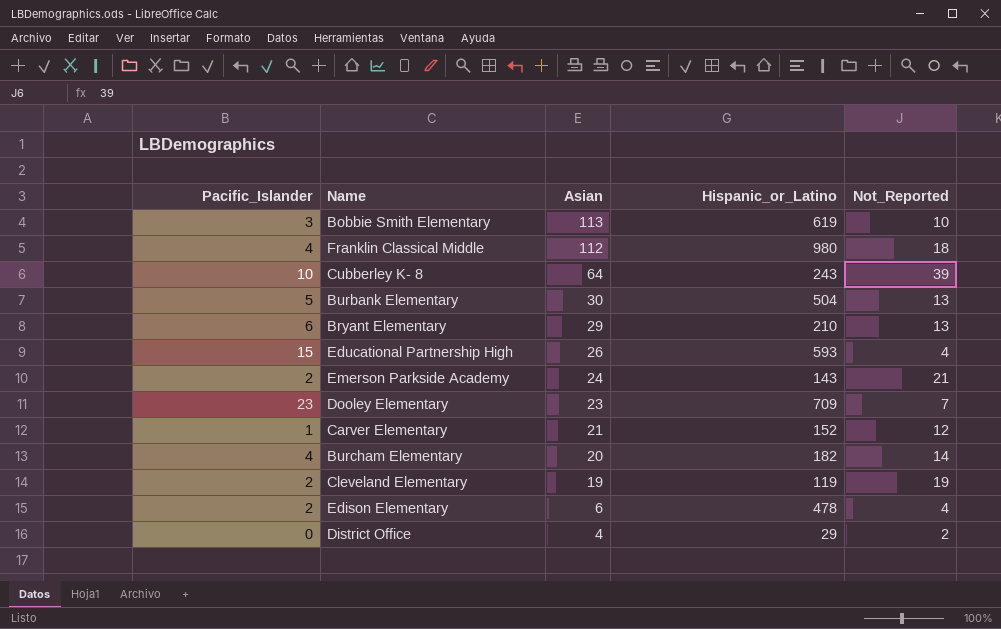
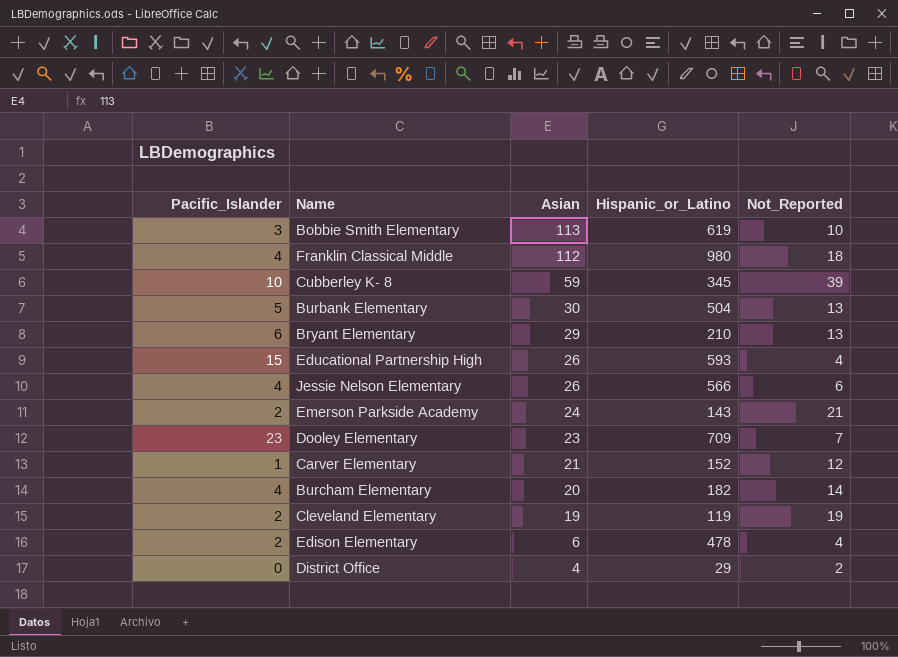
Cubberley K- 8 | Asian: 64 -> 59
Cubberley K- 8 | Hispanic_or_Latino: 243 -> 345
row Jessie Nelson Elementary: none -> 4 | 26 | 566 | 6

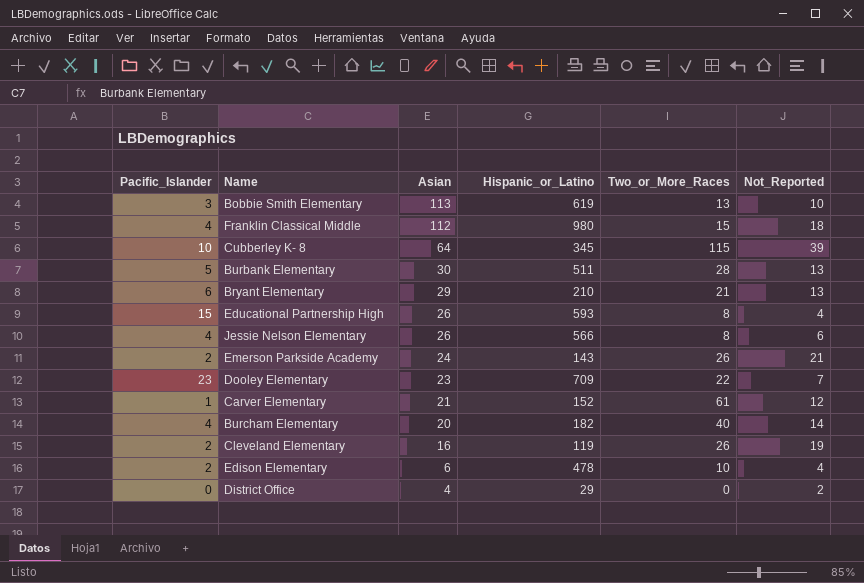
column Two_or_More_Races | position: none -> 5
Cubberley K- 8 | Asian: 59 -> 64
Burbank Elementary | Hispanic_or_Latino: 504 -> 511
Cleveland Elementary | Asian: 19 -> 16

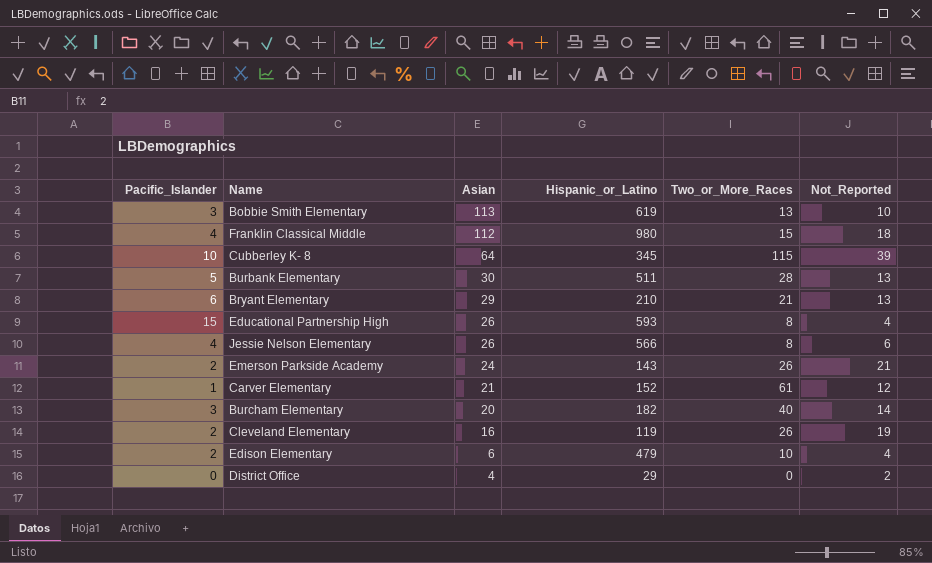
row Dooley Elementary: 23 | 23 | 709 | 22 | 7 -> none
Burcham Elementary | Pacific_Islander: 4 -> 3
Edison Elementary | Hispanic_or_Latino: 478 -> 479

